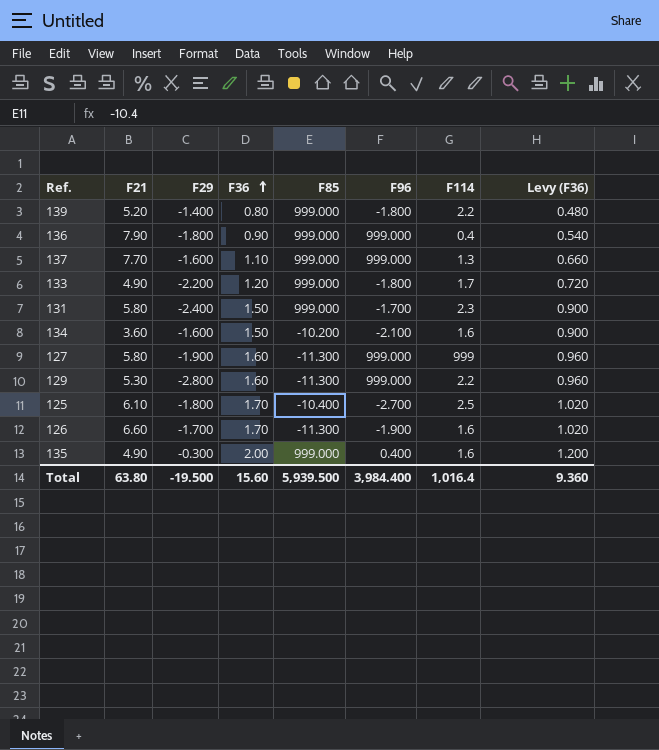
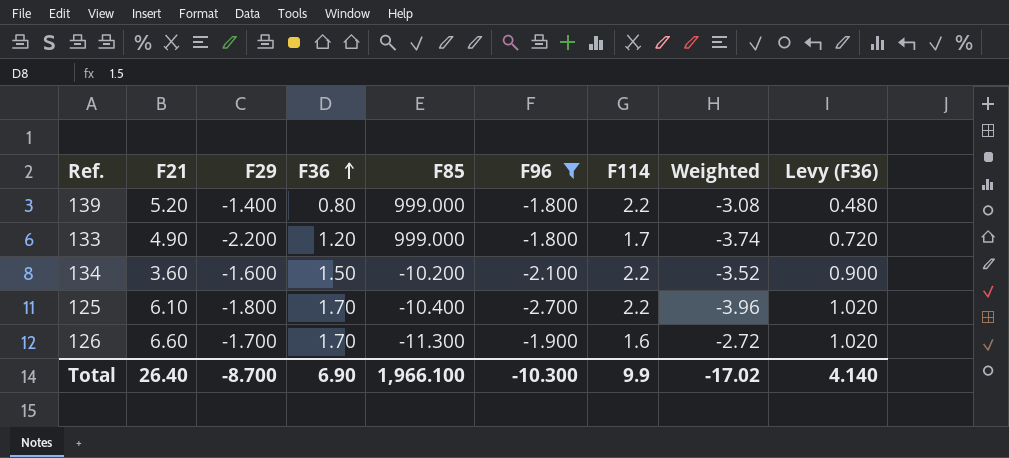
filter: none -> F96 <= -1.800
column Weighted | formula: none -> [F29] * [F114]
134 | F114: 1.6 -> 2.2
125 | F114: 2.5 -> 2.2
Total | F21: 63.80 -> 26.40
Total | F29: -19.500 -> -8.700
Total | F36: 15.60 -> 6.90
Total | F85: 5,939.500 -> 1,966.100
Total | F96: 3,984.400 -> -10.300
Total | F114: 1,016.4 -> 9.9
Total | Levy (F36): 9.360 -> 4.140

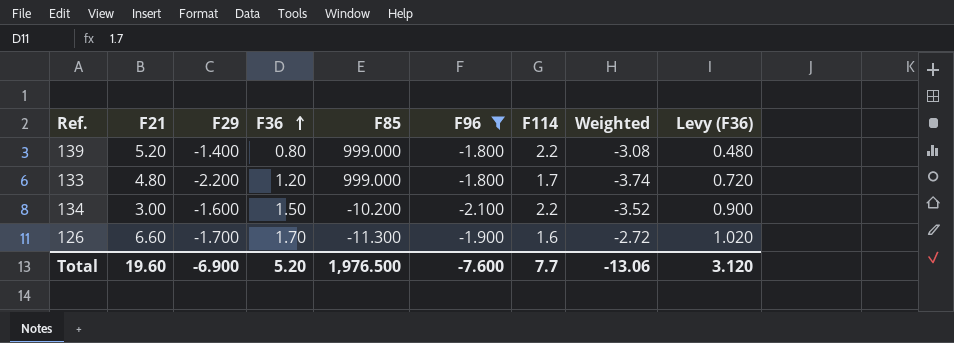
row 125: 6.10 | -1.800 | 1.70 | -10.400 | -2.700 | 2.2 | -3.96 | 1.020 -> none
133 | F21: 4.90 -> 4.80
134 | F21: 3.60 -> 3.00
Total | F21: 26.40 -> 19.60
Total | F29: -8.700 -> -6.900
Total | F36: 6.90 -> 5.20
Total | F85: 1,966.100 -> 1,976.500
Total | F96: -10.300 -> -7.600
Total | F114: 9.9 -> 7.7
Total | Weighted: -17.02 -> -13.06
Total | Levy (F36): 4.140 -> 3.120

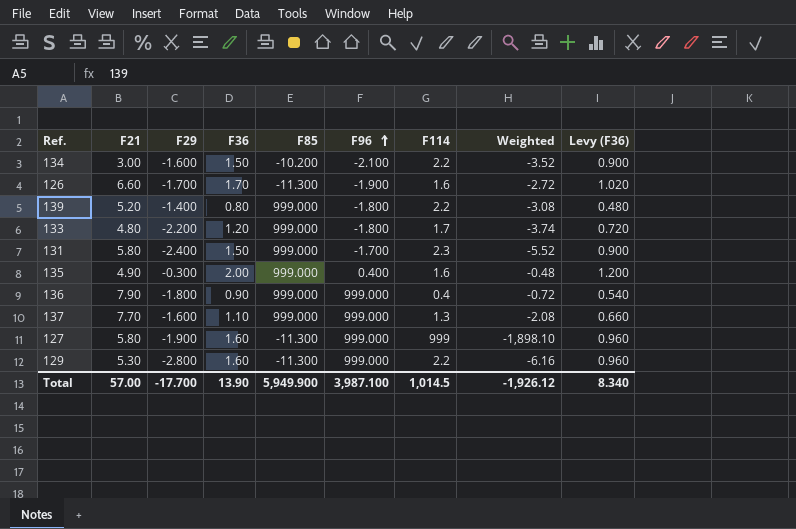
filter: F96 <= -1.800 -> none
row order: F36 ascending -> F96 ascending
Total | F21: 19.60 -> 57.00
Total | F29: -6.900 -> -17.700
Total | F36: 5.20 -> 13.90
Total | F85: 1,976.500 -> 5,949.900
Total | F96: -7.600 -> 3,987.100
Total | F114: 7.7 -> 1,014.5
Total | Weighted: -13.06 -> -1,926.12
Total | Levy (F36): 3.120 -> 8.340

